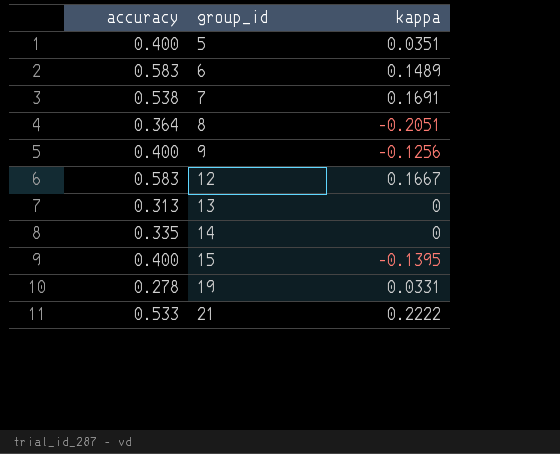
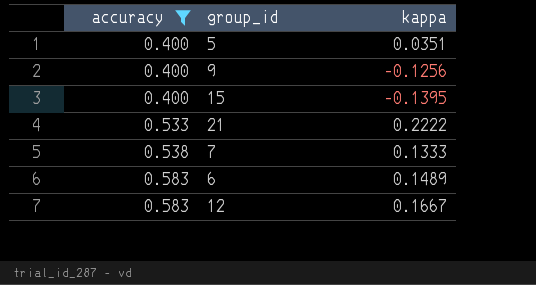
filter: none -> accuracy >= 0.400
row order: group_id ascending -> accuracy ascending
7 | kappa: 0.1691 -> 0.1333

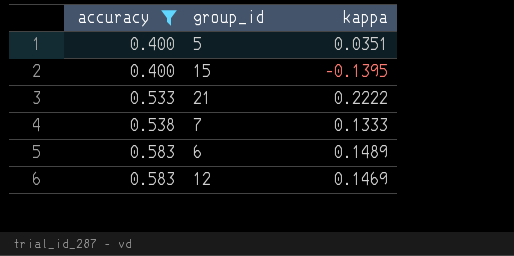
row 9: 0.400 | -0.1256 -> none
12 | kappa: 0.1667 -> 0.1469

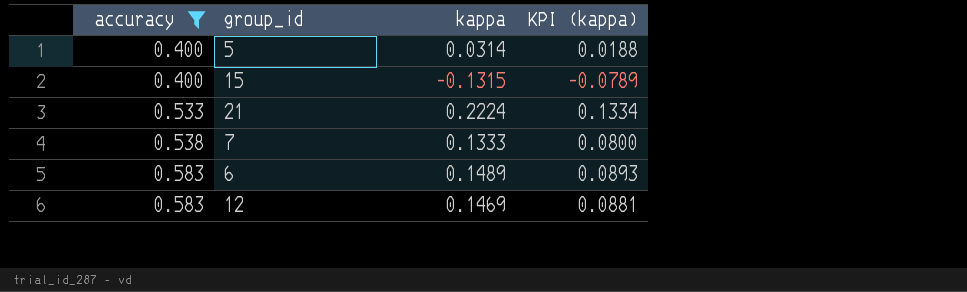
column KPI (kappa) | formula: none -> [kappa] * 0.6
5 | kappa: 0.0351 -> 0.0314
15 | kappa: -0.1395 -> -0.1315
21 | kappa: 0.2222 -> 0.2224

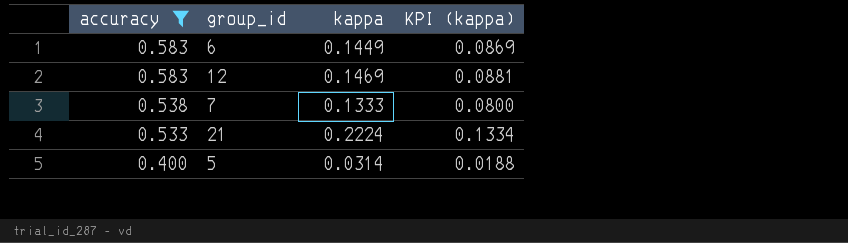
row order: accuracy ascending -> accuracy descending
row 15: 0.400 | -0.1315 | -0.0789 -> none
6 | kappa: 0.1489 -> 0.1449
6 | KPI (kappa): 0.0893 -> 0.0869

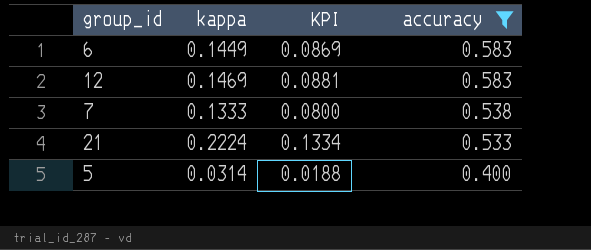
column name: KPI (kappa) -> KPI
column accuracy | position: 1 -> 4

